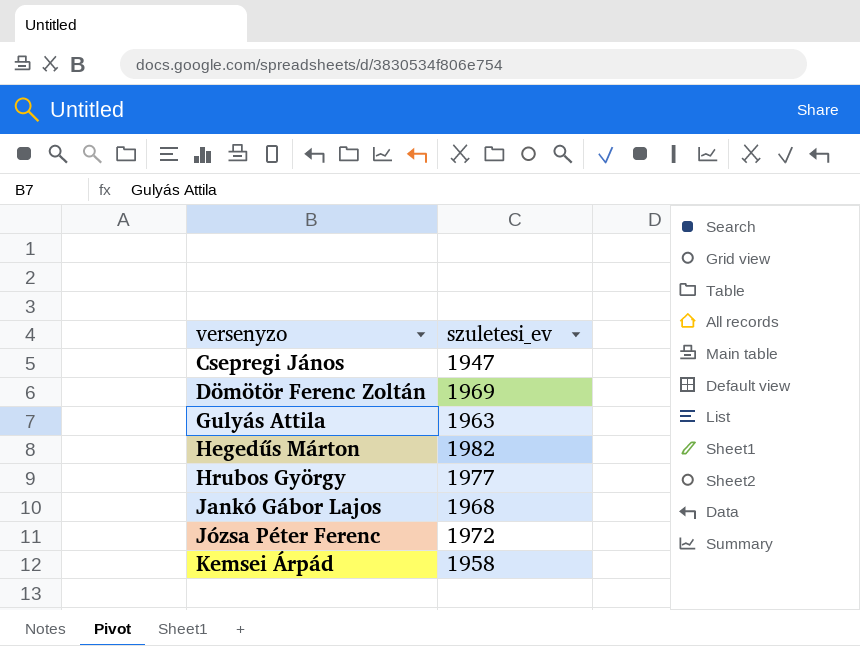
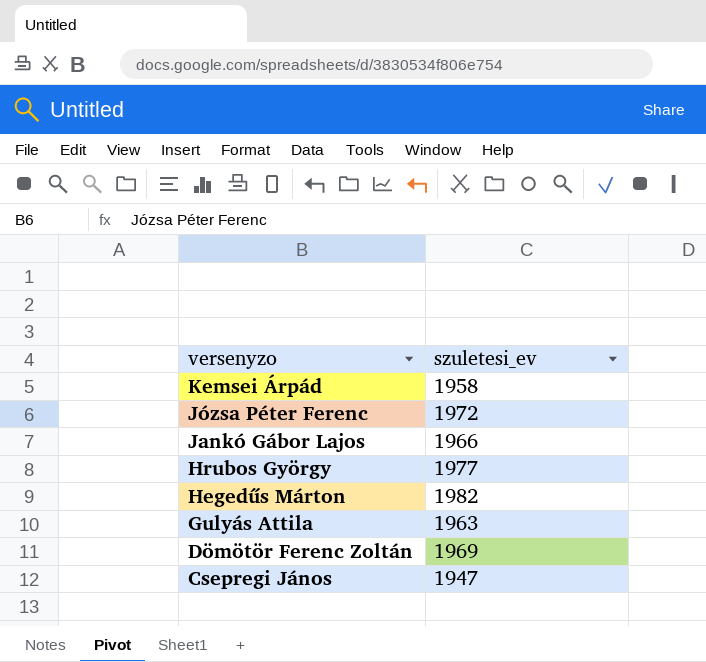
row order: versenyzo ascending -> versenyzo descending
Jankó Gábor Lajos | szuletesi_ev: 1968 -> 1966

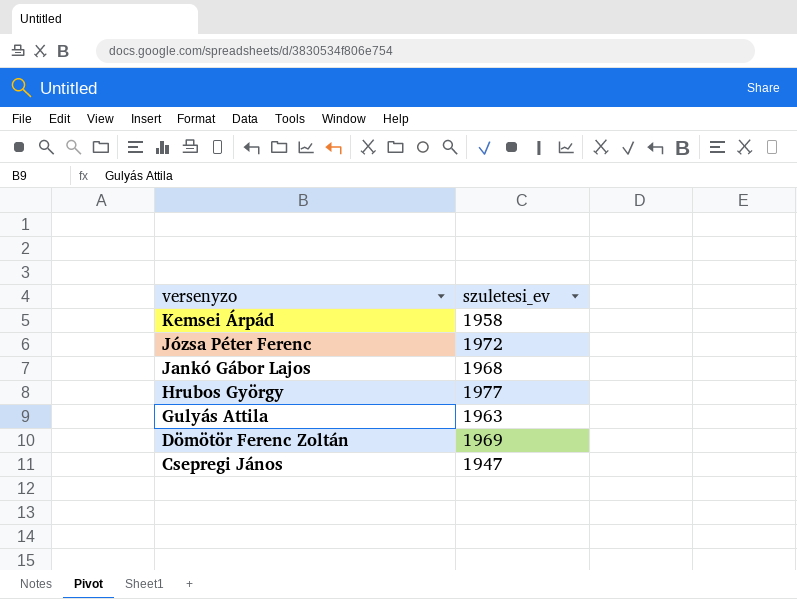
row Hegedűs Márton: 1982 -> none
Jankó Gábor Lajos | szuletesi_ev: 1966 -> 1968

